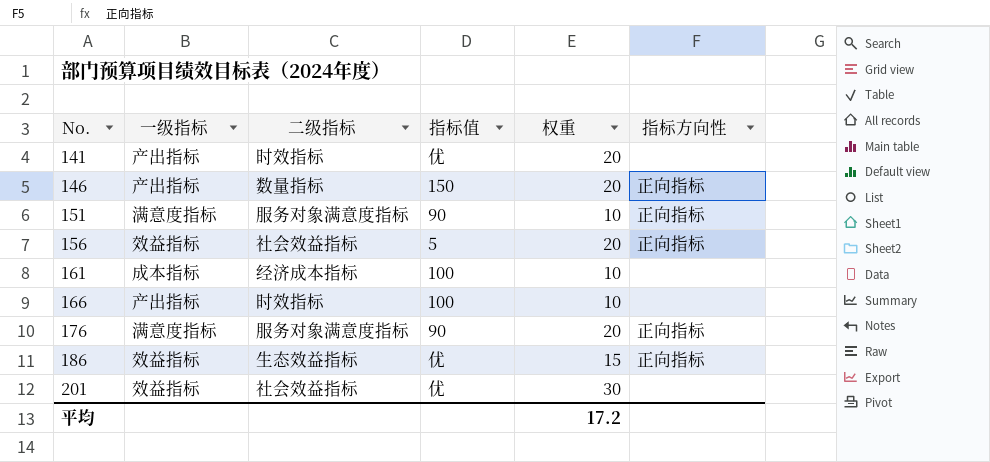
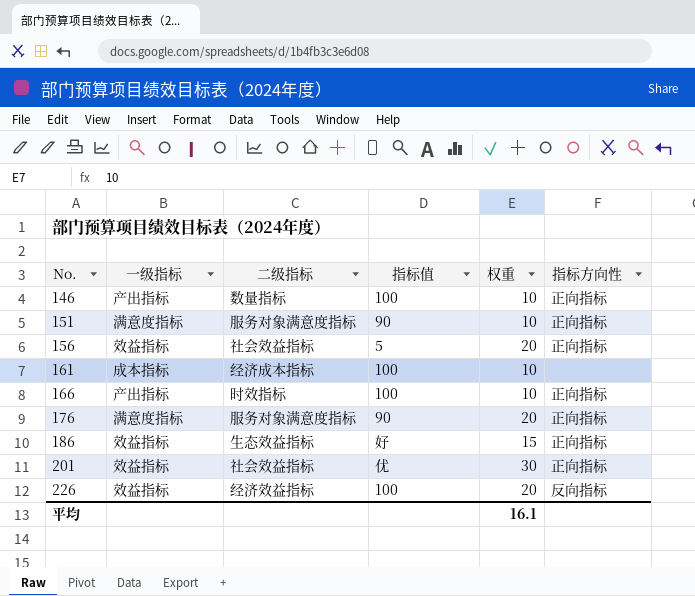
row 141: 产出指标 | 时效指标 | 优 | 20 | none -> none
146 | 指标值: 150 -> 100
146 | 权重: 20 -> 10
166 | 指标方向性: none -> 正向指标
186 | 指标值: 优 -> 好
201 | 指标方向性: none -> 正向指标
row 226: none -> 效益指标 | 经济效益指标 | 100 | 20 | 反向指标
平均 | 权重: 17.2 -> 16.1

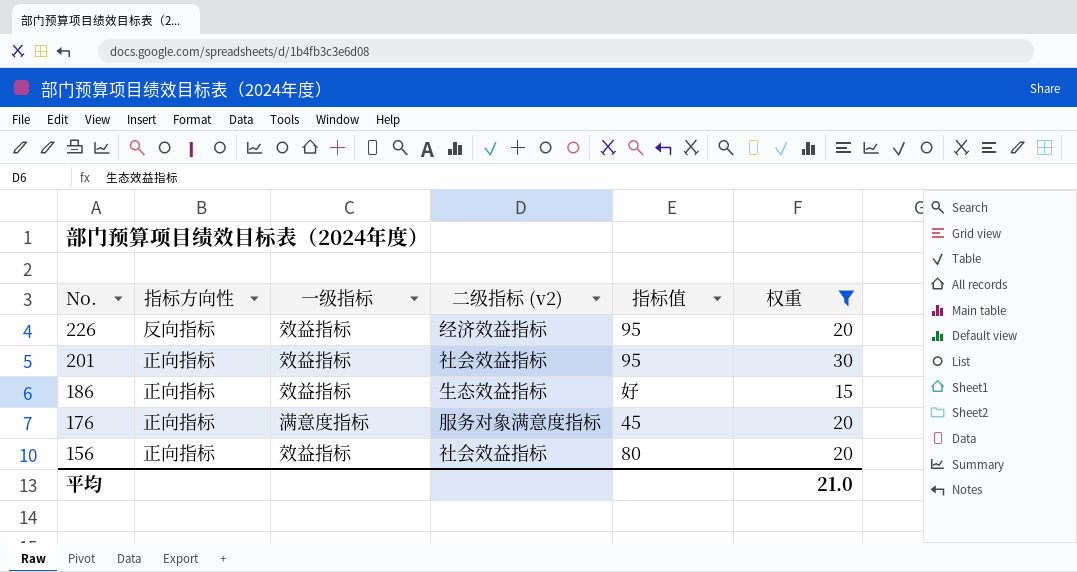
filter: none -> 权重 != 10
row order: No. ascending -> No. descending
column 指标方向性 | position: 6 -> 2
column name: 二级指标 -> 二级指标 (v2)
226 | 指标值: 100 -> 95
201 | 指标值: 优 -> 95
176 | 指标值: 90 -> 45
156 | 指标值: 5 -> 80
平均 | 权重: 16.1 -> 21.0

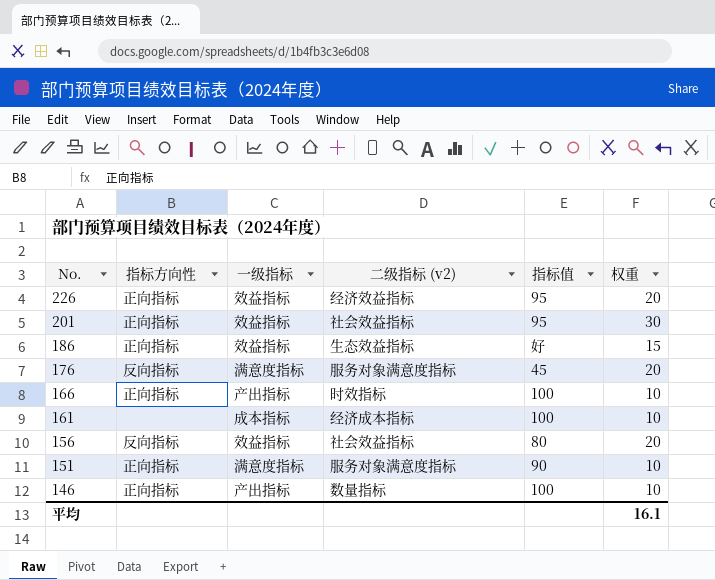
filter: 权重 != 10 -> none
226 | 指标方向性: 反向指标 -> 正向指标
176 | 指标方向性: 正向指标 -> 反向指标
156 | 指标方向性: 正向指标 -> 反向指标
平均 | 权重: 21.0 -> 16.1

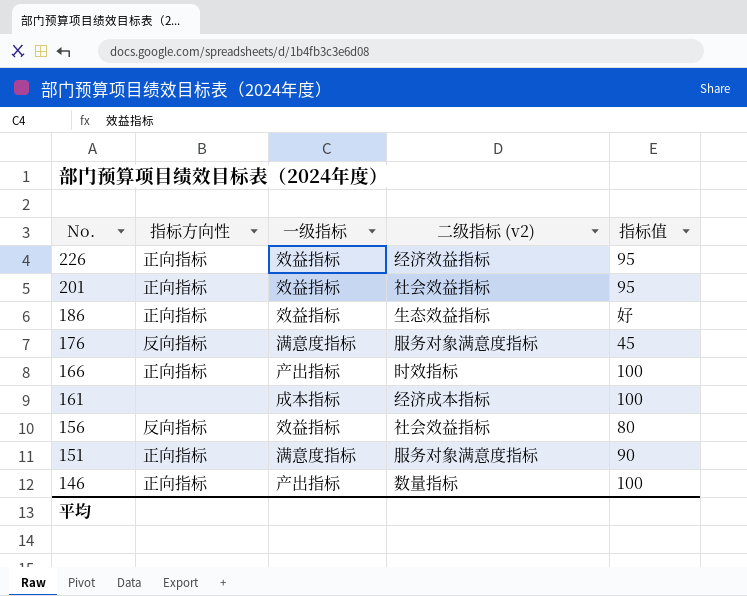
column 权重 | position: 6 -> none

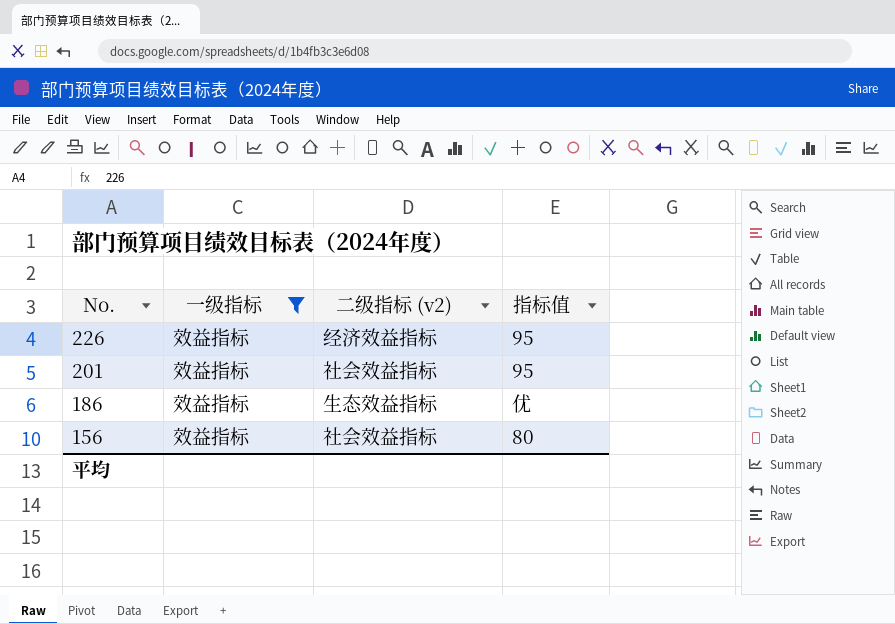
filter: none -> 一级指标 = 效益指标
column 指标方向性 | position: 2 -> none
186 | 指标值: 好 -> 优

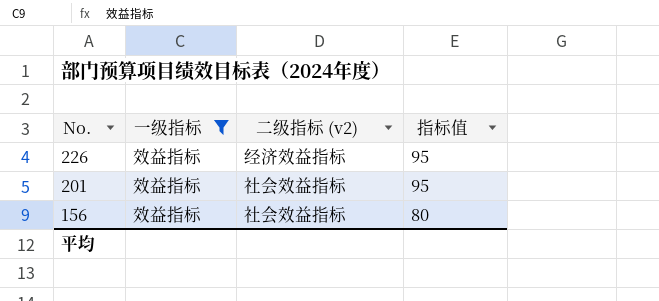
row 186: 效益指标 | 生态效益指标 | 优 -> none

